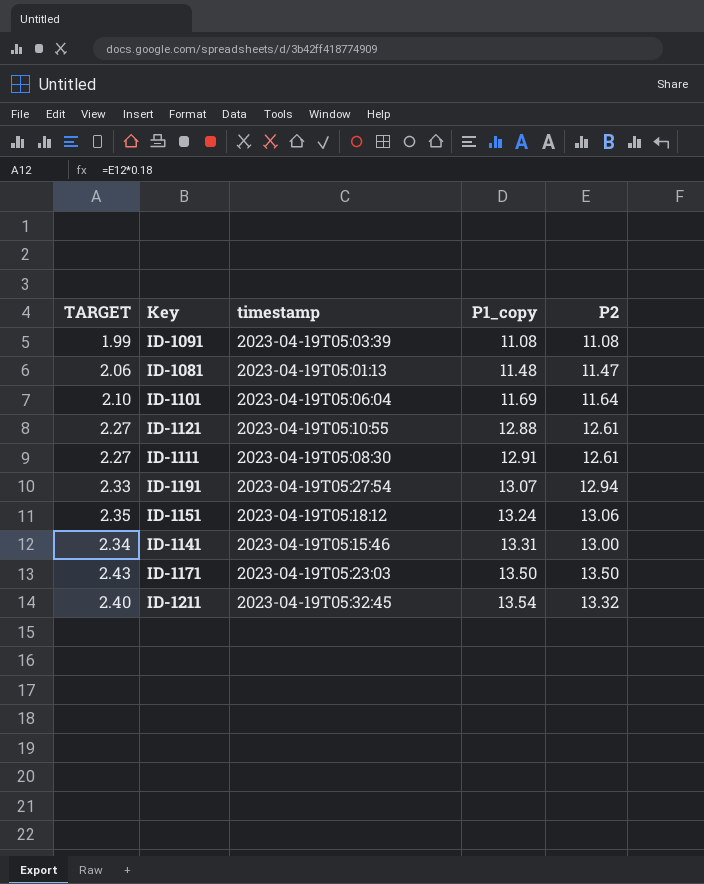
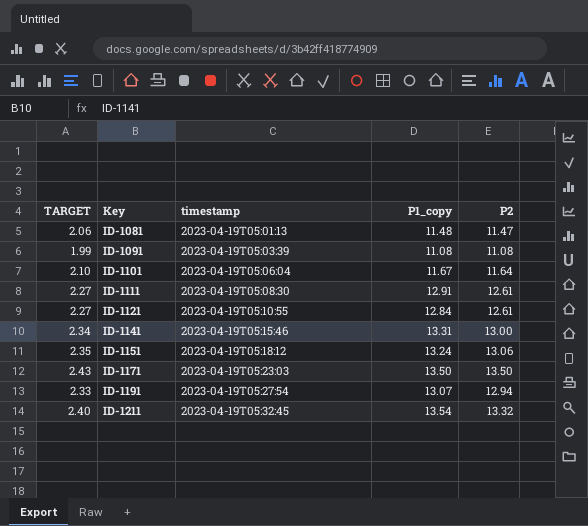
row order: P1_copy ascending -> Key ascending
ID-1101 | P1_copy: 11.69 -> 11.67
ID-1121 | P1_copy: 12.88 -> 12.84

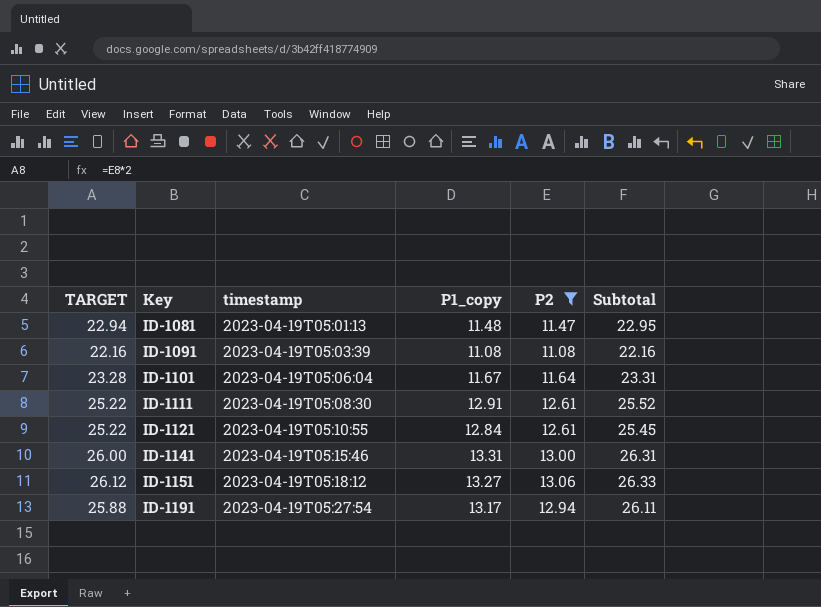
filter: none -> P2 <= 13.06
column TARGET | formula: [P2] * 0.18 -> [P2] * 2
column Subtotal | formula: none -> [P1_copy] + [P2]
ID-1151 | P1_copy: 13.24 -> 13.27
ID-1191 | P1_copy: 13.07 -> 13.17

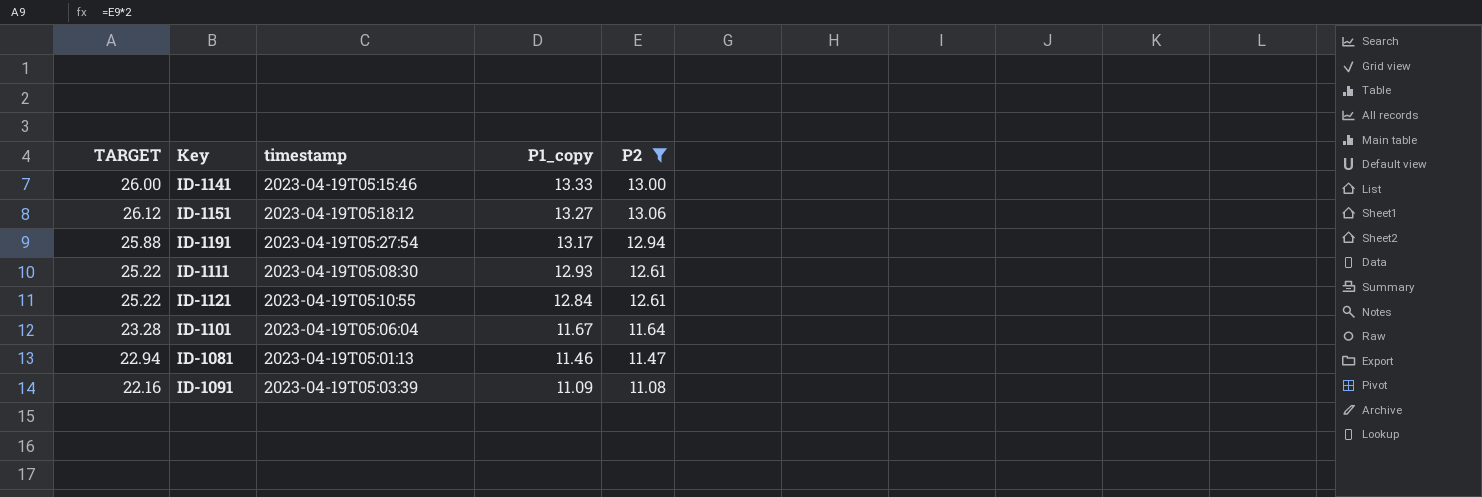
row order: Key ascending -> P1_copy descending
column Subtotal | formula: [P1_copy] + [P2] -> none
ID-1141 | P1_copy: 13.31 -> 13.33
ID-1111 | P1_copy: 12.91 -> 12.93
ID-1081 | P1_copy: 11.48 -> 11.46
ID-1091 | P1_copy: 11.08 -> 11.09

